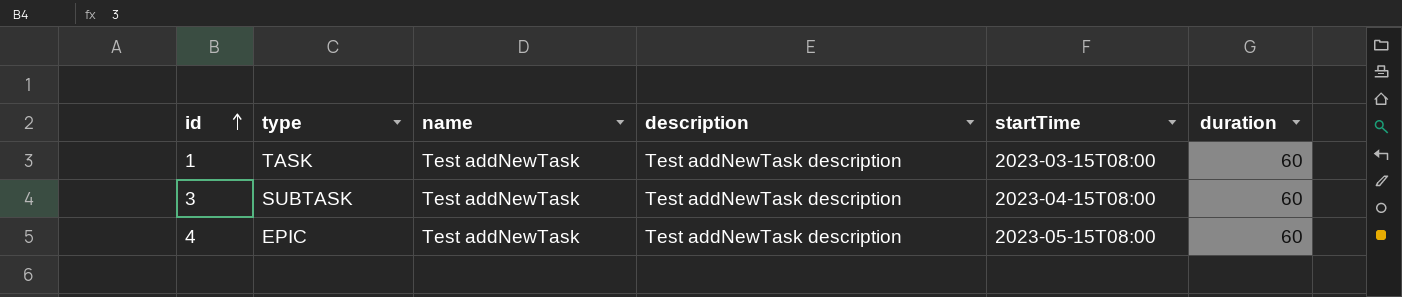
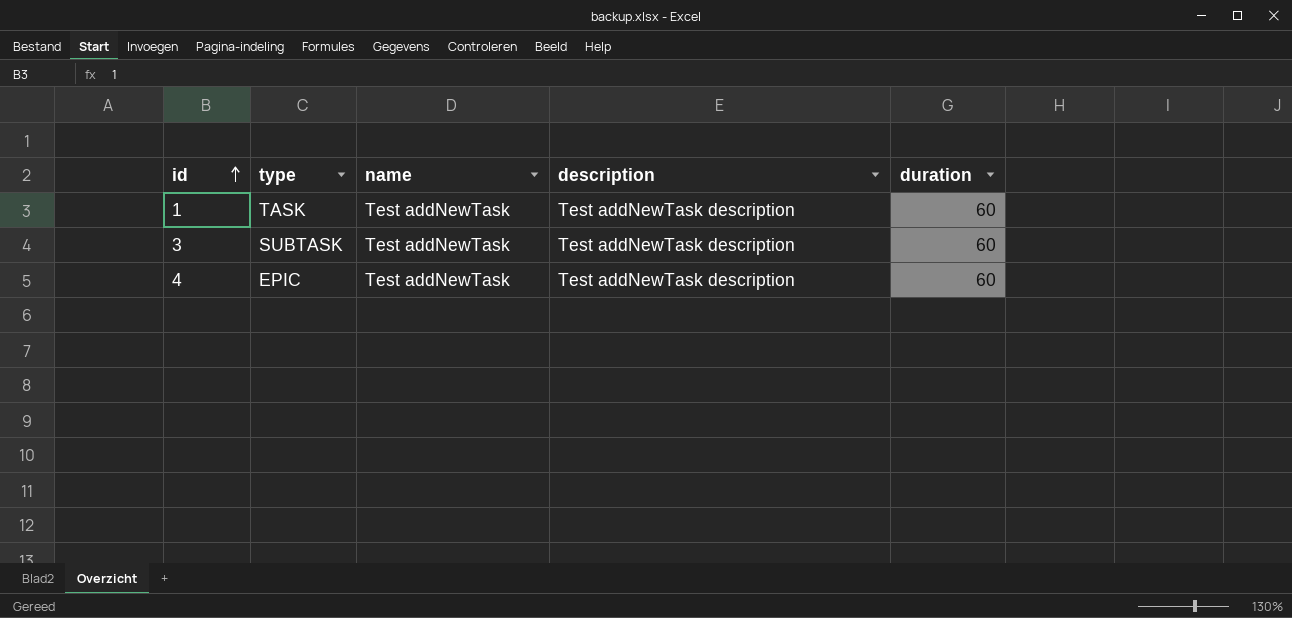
column startTime | position: 5 -> none

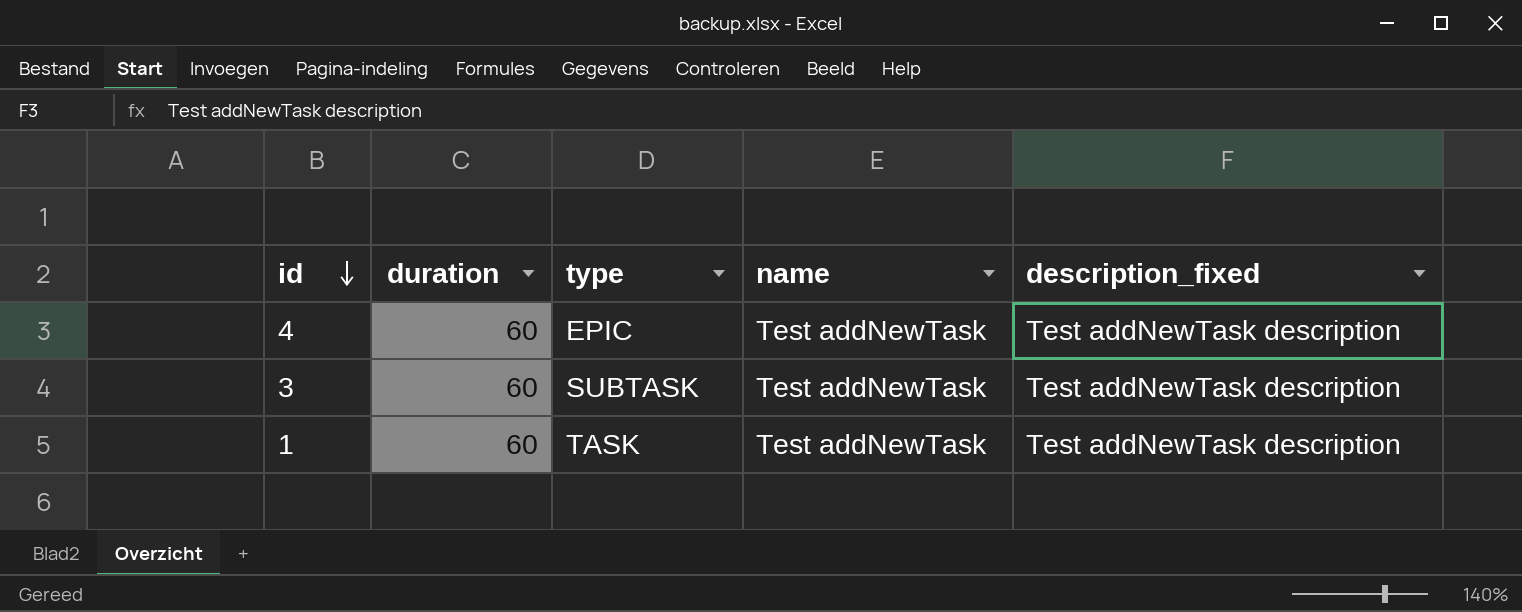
row order: id ascending -> id descending
column duration | position: 5 -> 2
column name: description -> description_fixed

